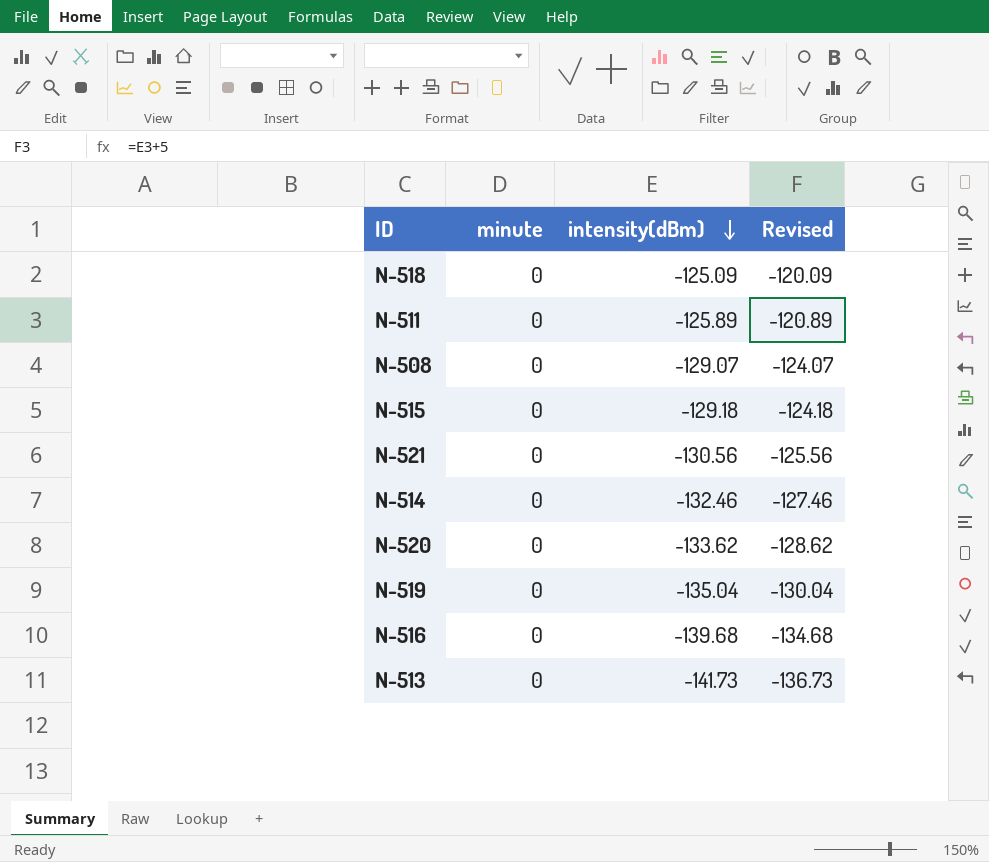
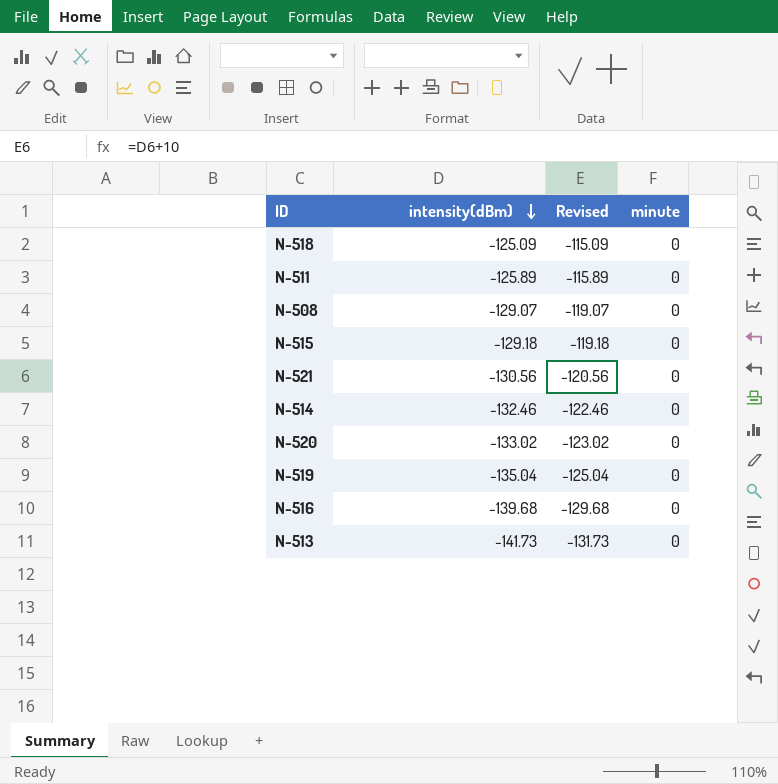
column Revised | formula: [intensity(dBm)] + 5 -> [intensity(dBm)] + 10
column minute | position: 2 -> 4
N-520 | intensity(dBm): -133.62 -> -133.02

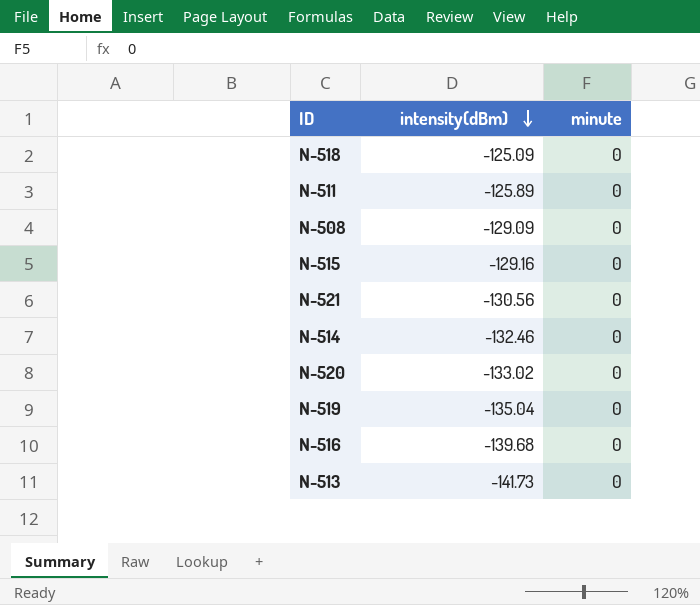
column Revised | formula: [intensity(dBm)] + 10 -> none
N-508 | intensity(dBm): -129.07 -> -129.09
N-515 | intensity(dBm): -129.18 -> -129.16

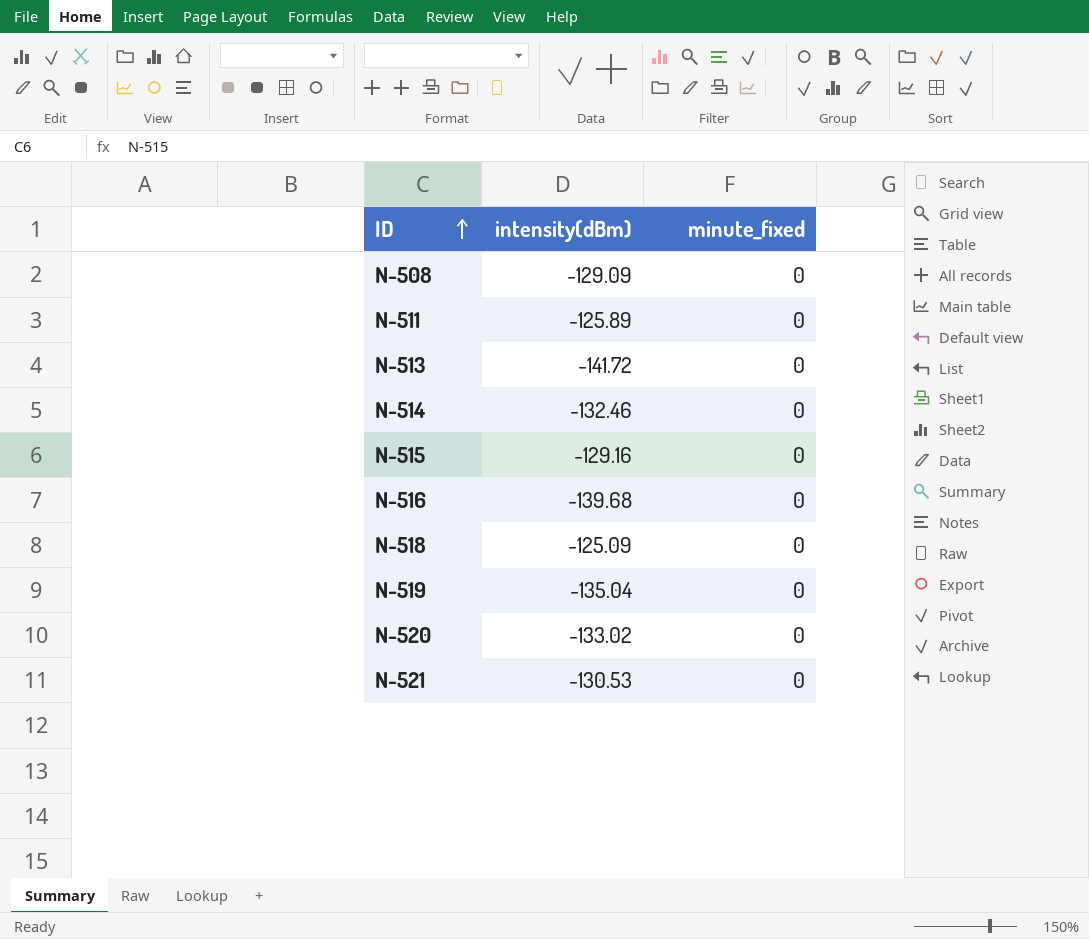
row order: intensity(dBm) descending -> ID ascending
column name: minute -> minute_fixed
N-513 | intensity(dBm): -141.73 -> -141.72
N-521 | intensity(dBm): -130.56 -> -130.53

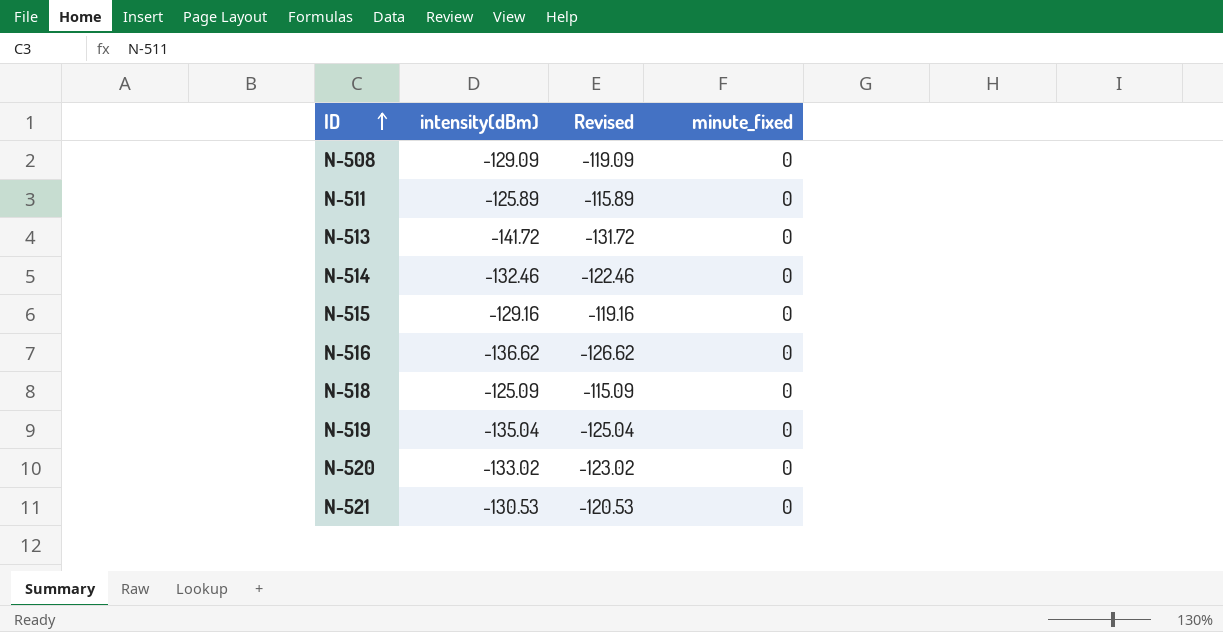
column Revised | formula: none -> [intensity(dBm)] + 10
N-516 | intensity(dBm): -139.68 -> -136.62

